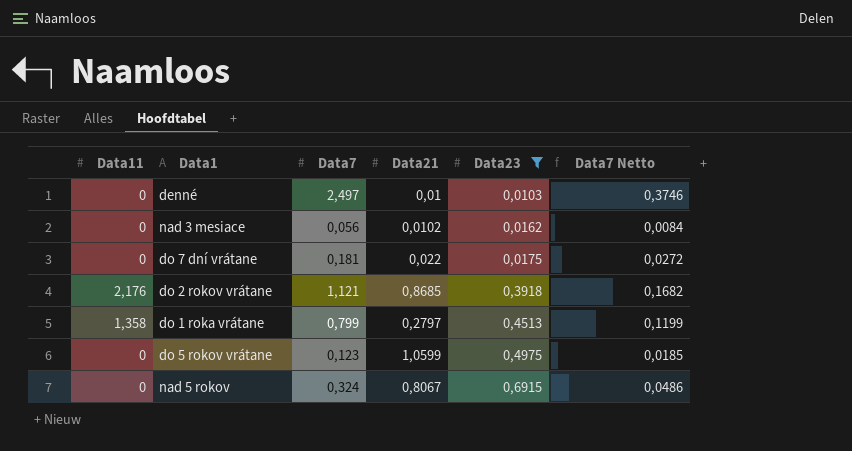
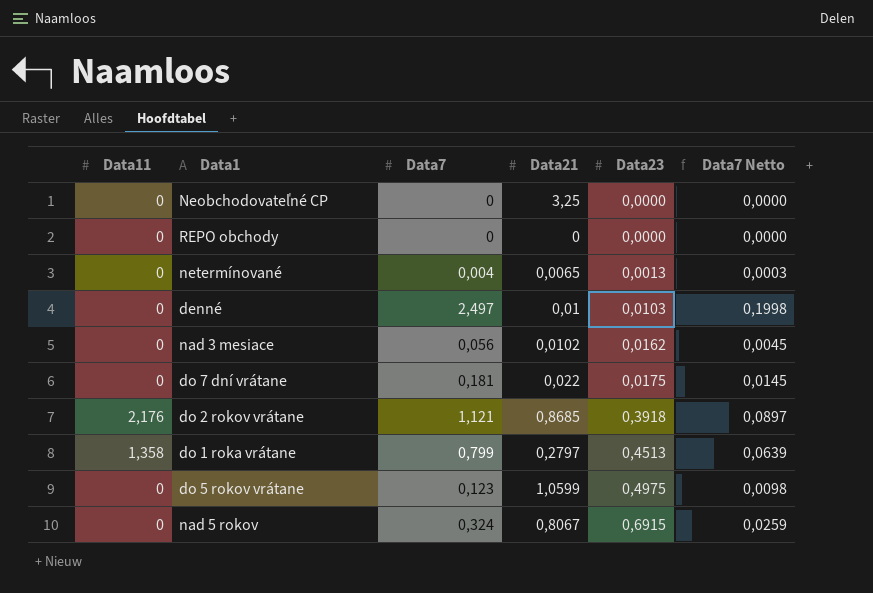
filter: Data23 >= 0,0103 -> none
column Data7 Netto | formula: [Data7] * 0,15 -> [Data7] * 0,08

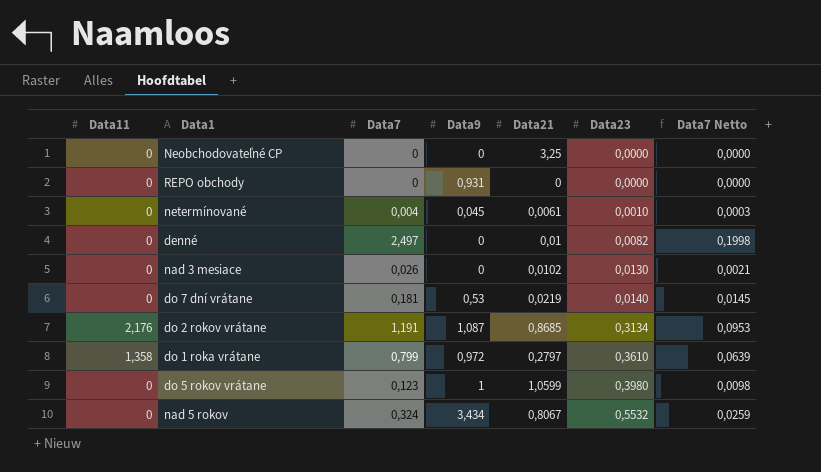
column Data9 | position: none -> 4
netermínované | Data21: 0,0065 -> 0,0061
netermínované | Data23: 0,0013 -> 0,0010
denné | Data23: 0,0103 -> 0,0082
nad 3 mesiace | Data7: 0,056 -> 0,026
nad 3 mesiace | Data23: 0,0162 -> 0,0130
nad 3 mesiace | Data7 Netto: 0,0045 -> 0,0021
do 7 dní vrátane | Data21: 0,022 -> 0,0219
do 7 dní vrátane | Data23: 0,0175 -> 0,0140
do 2 rokov vrátane | Data7: 1,121 -> 1,191
do 2 rokov vrátane | Data23: 0,3918 -> 0,3134
do 2 rokov vrátane | Data7 Netto: 0,0897 -> 0,0953
do 1 roka vrátane | Data23: 0,4513 -> 0,3610
do 5 rokov vrátane | Data23: 0,4975 -> 0,3980
nad 5 rokov | Data23: 0,6915 -> 0,5532

